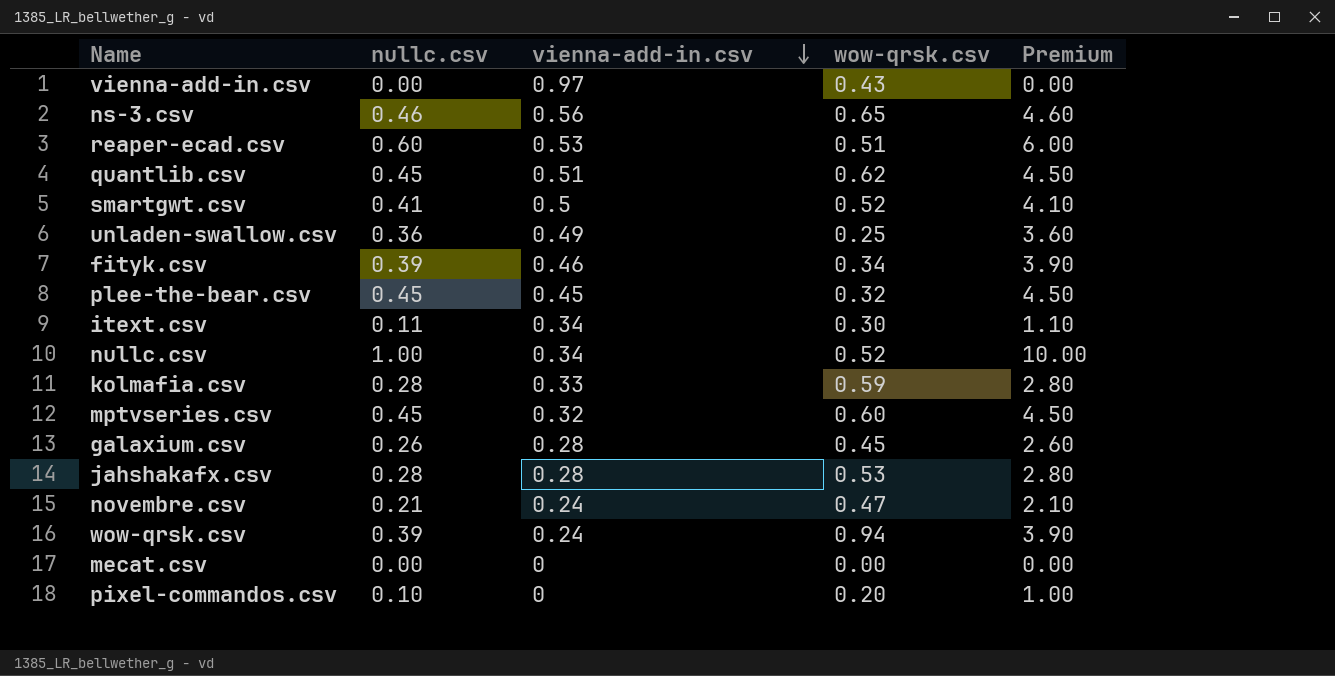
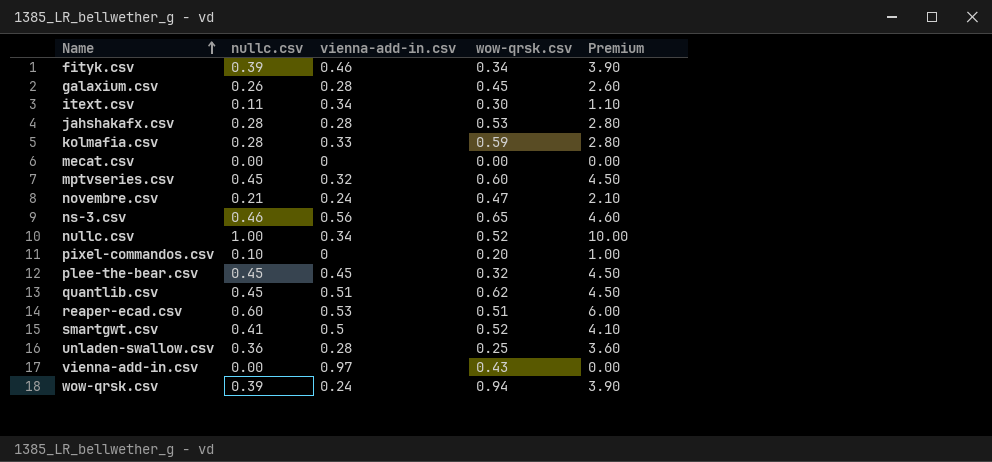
row order: vienna-add-in.csv descending -> Name ascending
unladen-swallow.csv | vienna-add-in.csv: 0.49 -> 0.28

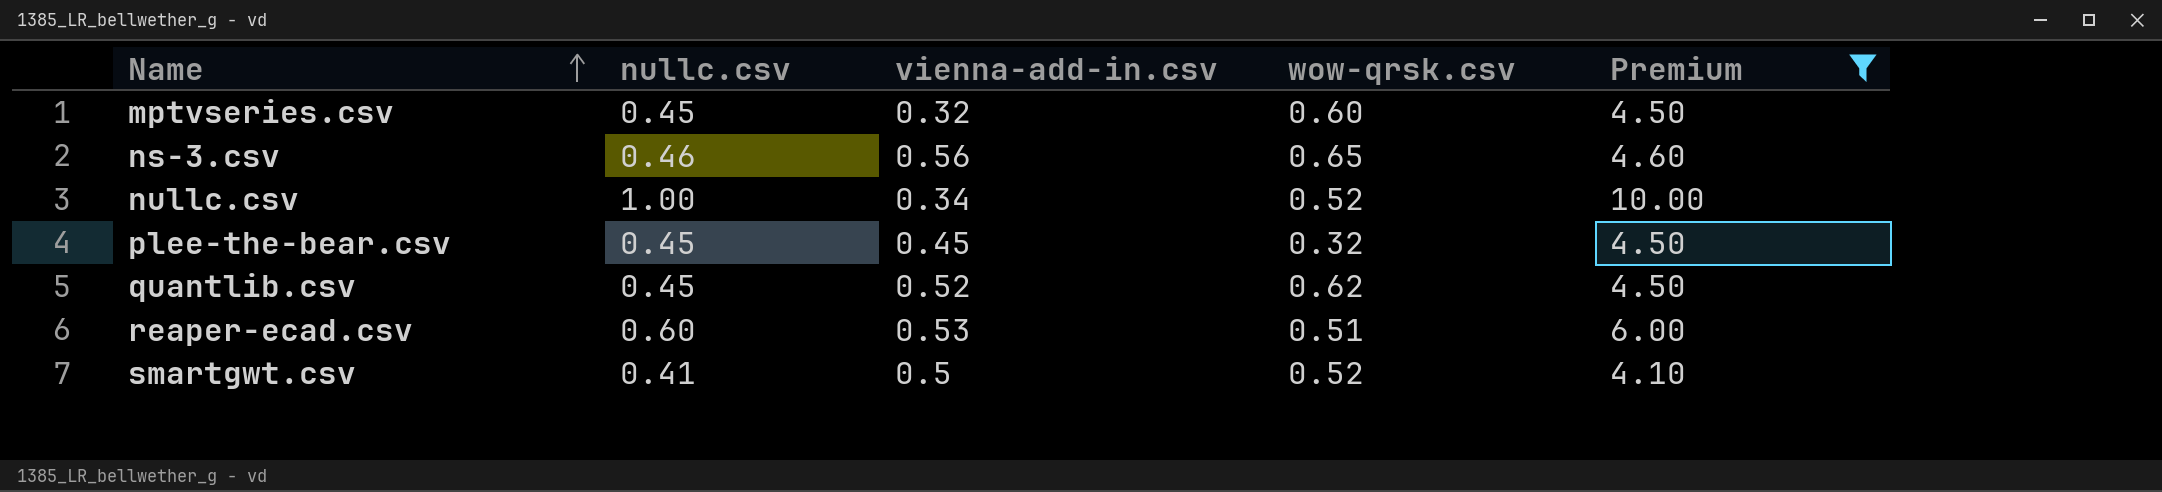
filter: none -> Premium >= 4.10
quantlib.csv | vienna-add-in.csv: 0.51 -> 0.52

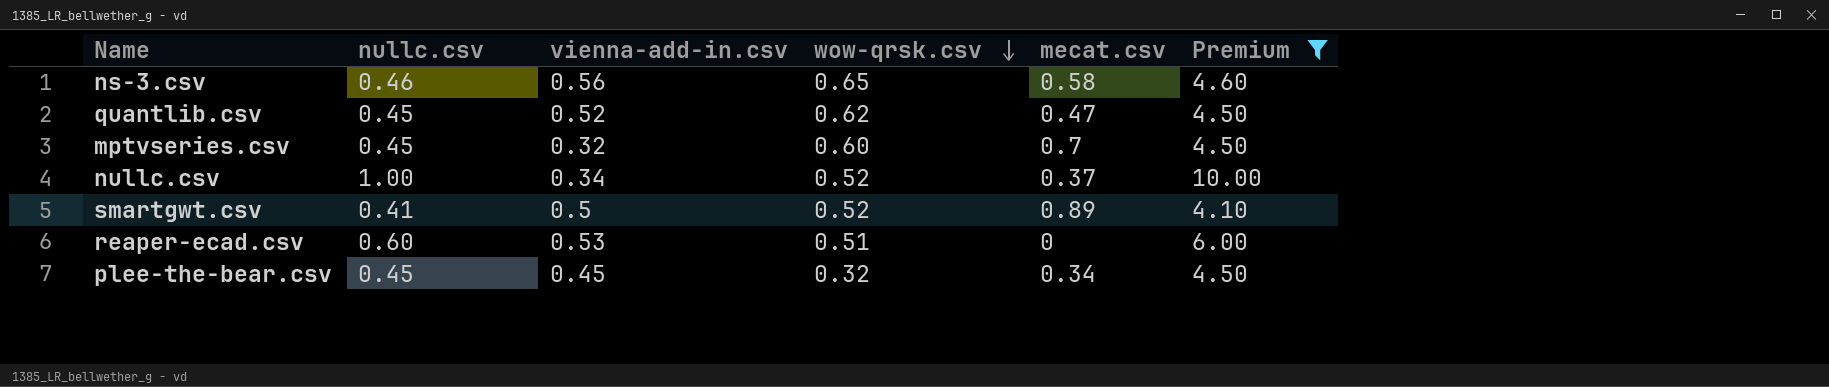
row order: Name ascending -> wow-qrsk.csv descending
column mecat.csv | position: none -> 5

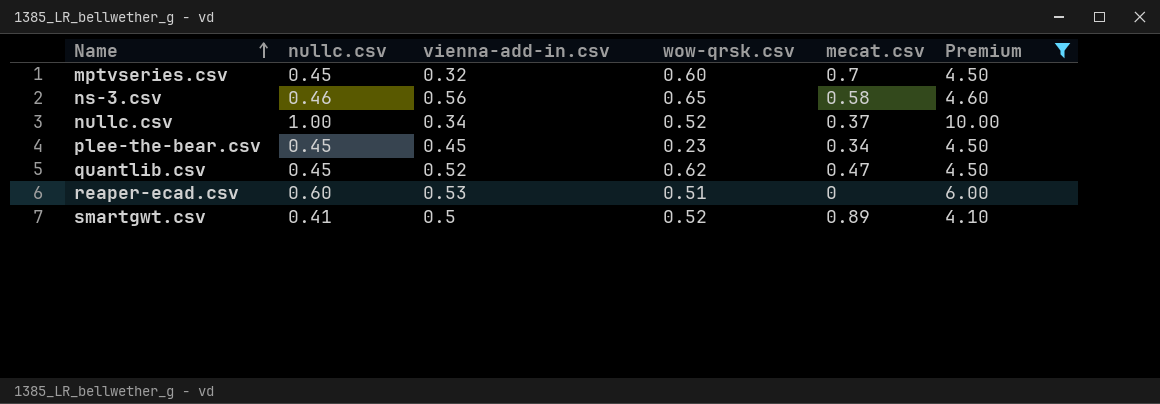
row order: wow-qrsk.csv descending -> Name ascending
plee-the-bear.csv | wow-qrsk.csv: 0.32 -> 0.23

